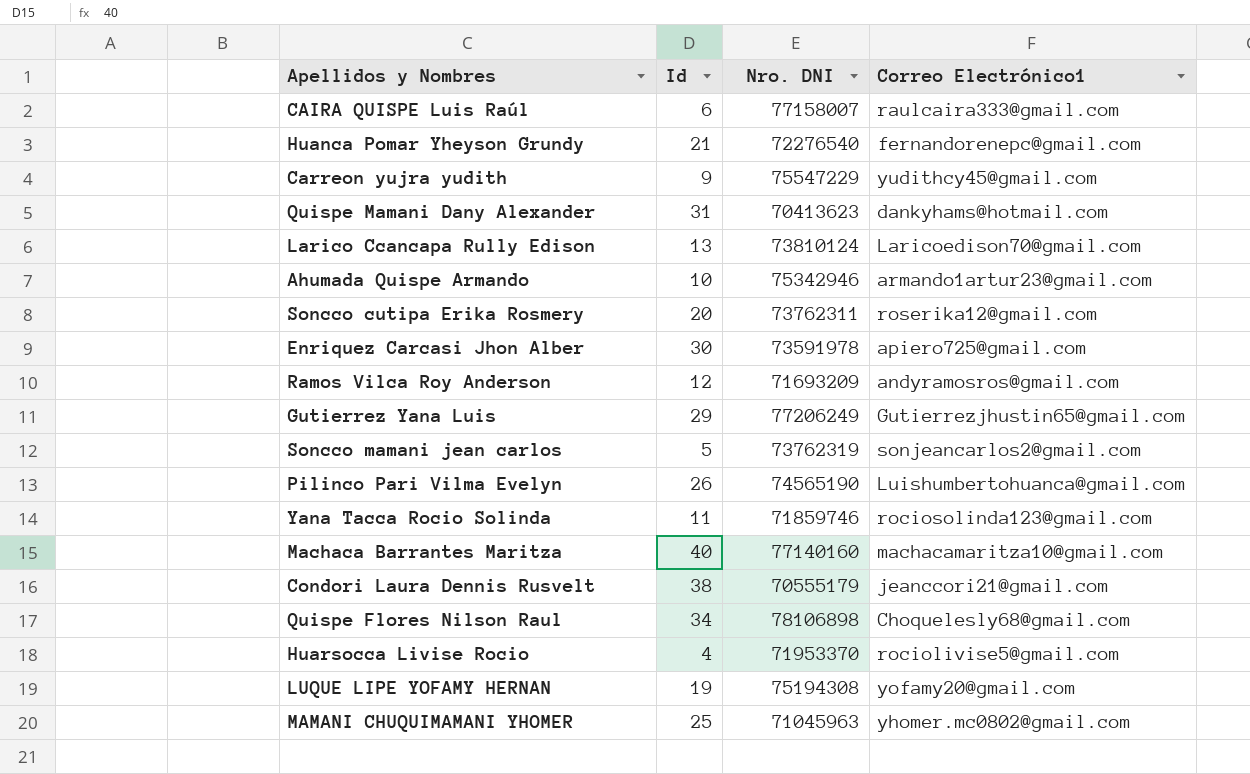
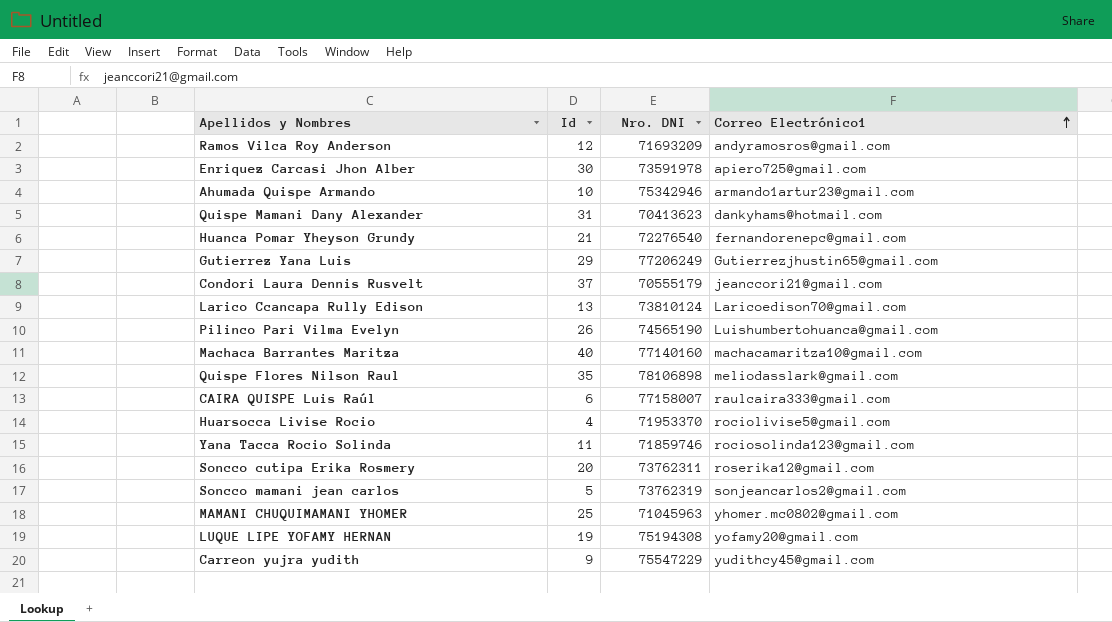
row order: none -> Correo Electrónico1 ascending
Condori Laura Dennis Rusvelt | Id: 38 -> 37
Quispe Flores Nilson Raul | Id: 34 -> 35
Quispe Flores Nilson Raul | Correo Electrónico1: Choquelesly68@gmail.com -> meliodasslark@gmail.com

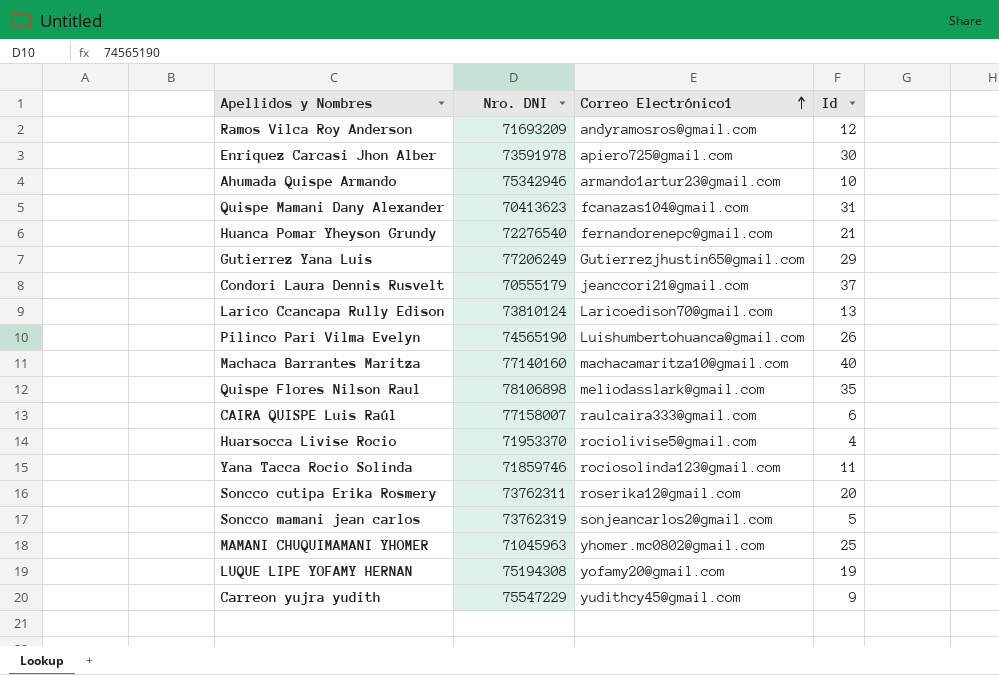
column Id | position: 2 -> 4
Quispe Mamani Dany Alexander | Correo Electrónico1: dankyhams@hotmail.com -> fcanazas104@gmail.com

